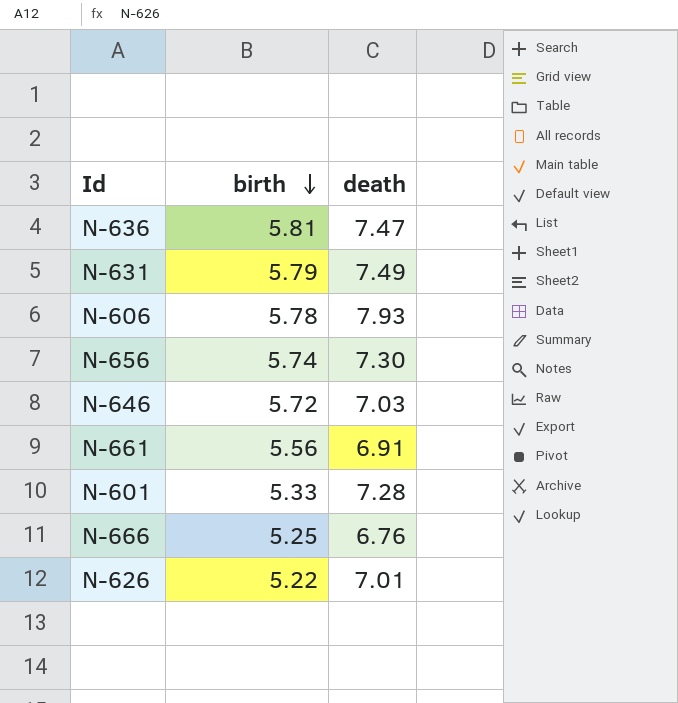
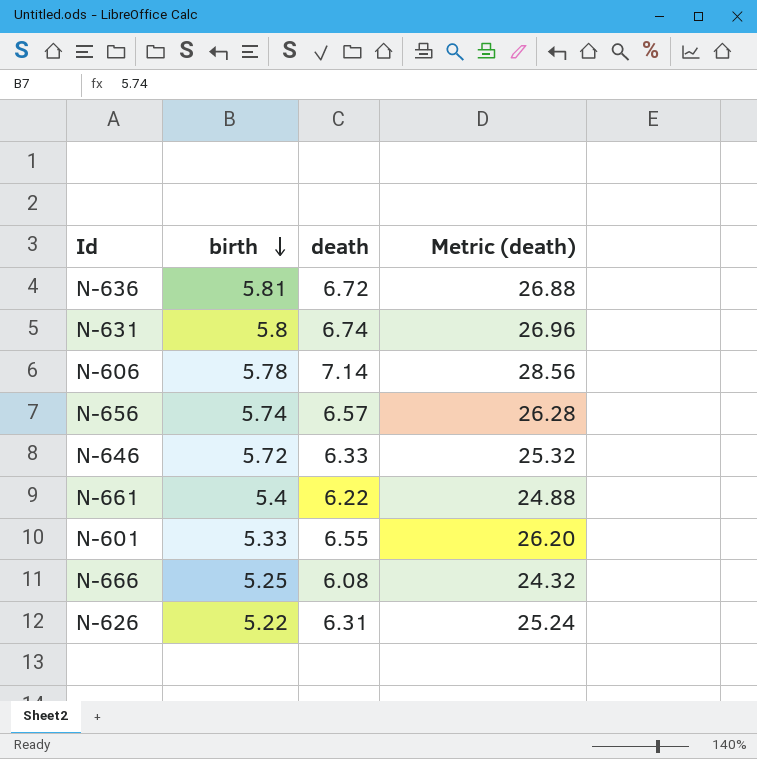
column Metric (death) | formula: none -> [death] * 4
N-636 | death: 7.47 -> 6.72
N-631 | birth: 5.79 -> 5.8
N-631 | death: 7.49 -> 6.74
N-606 | death: 7.93 -> 7.14
N-656 | death: 7.30 -> 6.57
N-646 | death: 7.03 -> 6.33
N-661 | birth: 5.56 -> 5.4
N-661 | death: 6.91 -> 6.22
N-601 | death: 7.28 -> 6.55
N-666 | death: 6.76 -> 6.08
N-626 | death: 7.01 -> 6.31

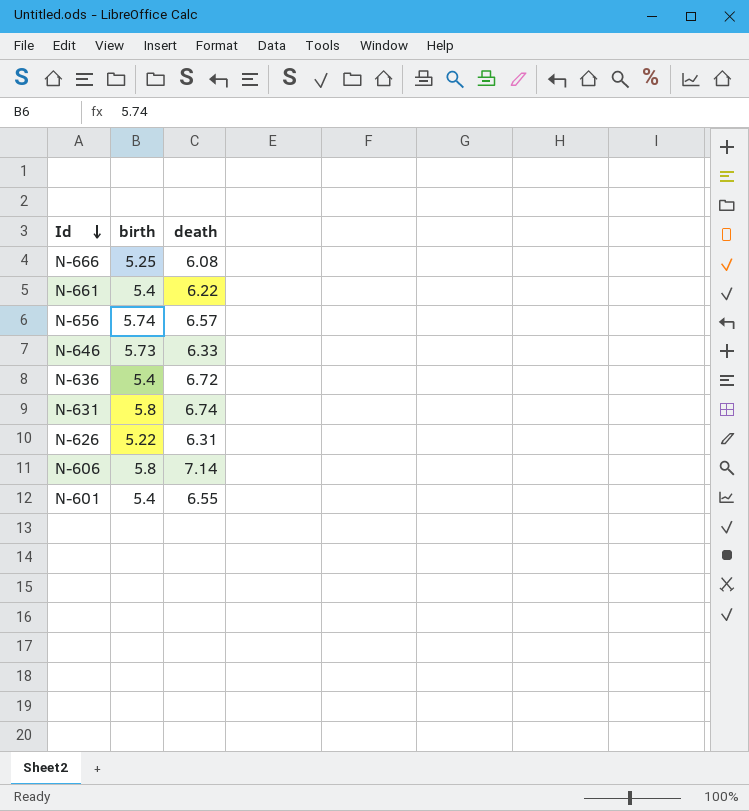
row order: birth descending -> Id descending
column Metric (death) | formula: [death] * 4 -> none
N-646 | birth: 5.72 -> 5.73
N-636 | birth: 5.81 -> 5.4
N-606 | birth: 5.78 -> 5.8
N-601 | birth: 5.33 -> 5.4

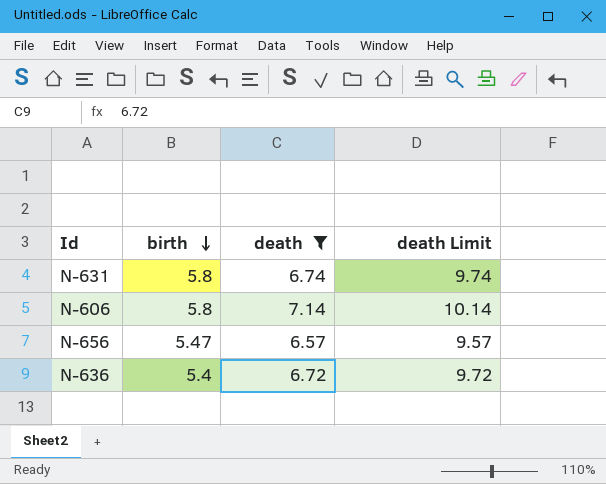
filter: none -> death >= 6.57
row order: Id descending -> birth descending
column death Limit | formula: none -> [death] + 3
N-656 | birth: 5.74 -> 5.47

